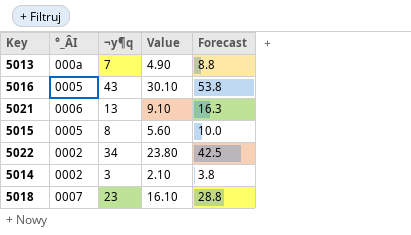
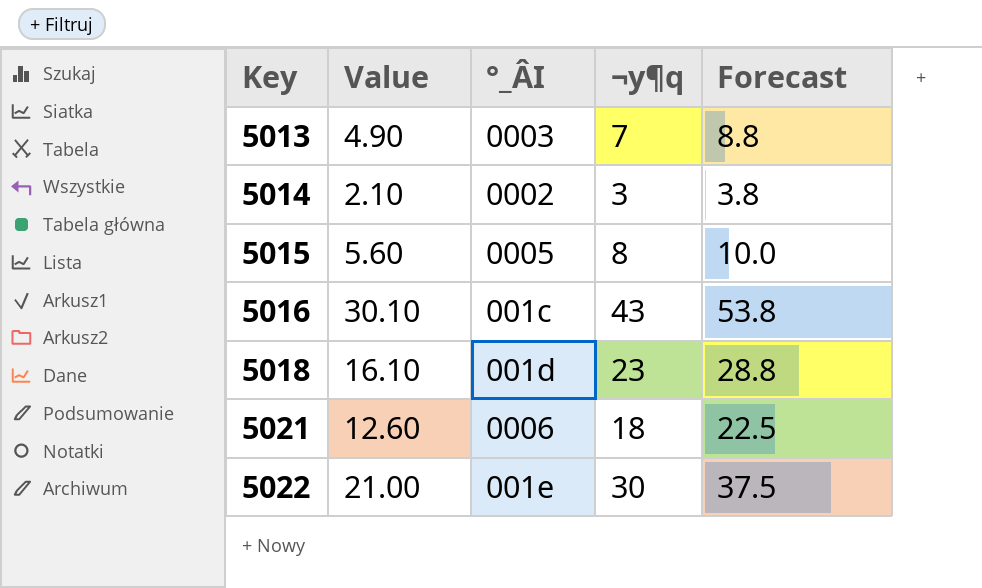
row order: none -> Key ascending
column Value | position: 4 -> 2
5013 | °_ÂI: 000a -> 0003
5016 | °_ÂI: 0005 -> 001c
5018 | °_ÂI: 0007 -> 001d
5021 | Value: 9.10 -> 12.60
5021 | ¬y¶q: 13 -> 18
5021 | Forecast: 16.3 -> 22.5
5022 | Value: 23.80 -> 21.00
5022 | °_ÂI: 0002 -> 001e
5022 | ¬y¶q: 34 -> 30
5022 | Forecast: 42.5 -> 37.5

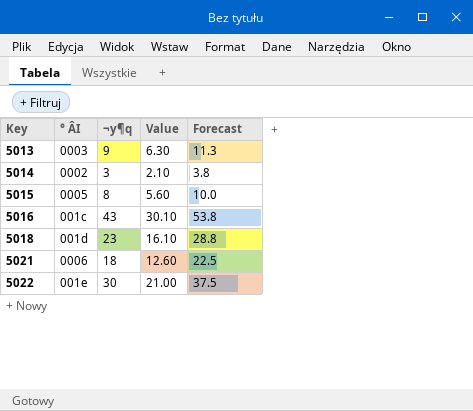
column name: °_ÂI -> ° ÂI
column Value | position: 2 -> 4
5013 | ¬y¶q: 7 -> 9
5013 | Value: 4.90 -> 6.30
5013 | Forecast: 8.8 -> 11.3

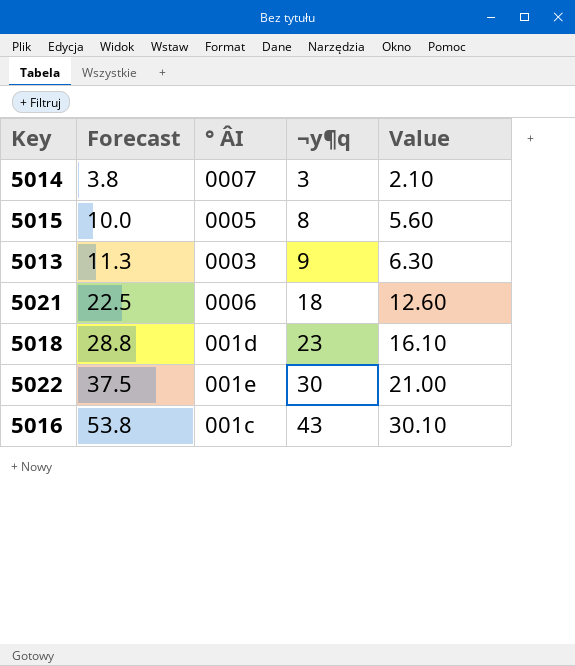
row order: Key ascending -> Forecast ascending
column Forecast | position: 5 -> 2
5014 | ° ÂI: 0002 -> 0007

